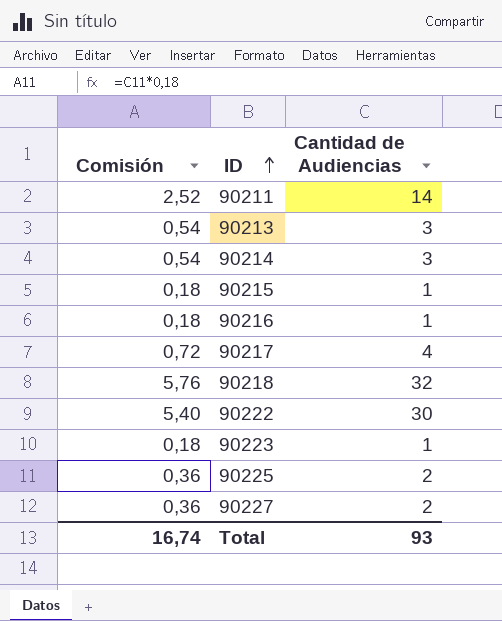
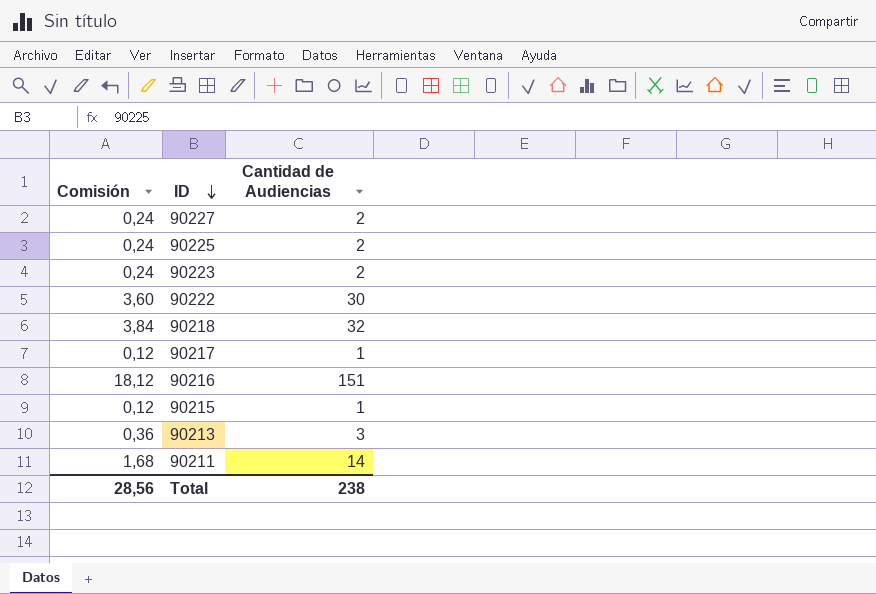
row order: ID ascending -> ID descending
column Comisión | formula: [Cantidad de Audiencias] * 0,18 -> [Cantidad de Audiencias] * 0,12
row 90214: 0,54 | 3 -> none
90223 | Cantidad de Audiencias: 1 -> 2
90217 | Cantidad de Audiencias: 4 -> 1
90216 | Cantidad de Audiencias: 1 -> 151
Total | Comisión: 16,74 -> 28,56
Total | Cantidad de Audiencias: 93 -> 238

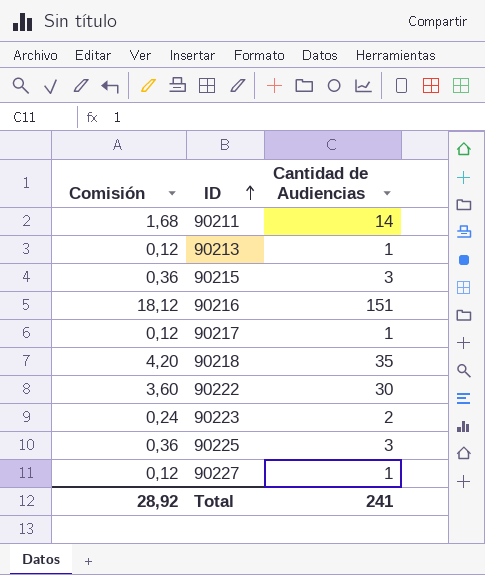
row order: ID descending -> ID ascending
90213 | Comisión: 0,36 -> 0,12
90213 | Cantidad de Audiencias: 3 -> 1
90215 | Comisión: 0,12 -> 0,36
90215 | Cantidad de Audiencias: 1 -> 3
90218 | Comisión: 3,84 -> 4,20
90218 | Cantidad de Audiencias: 32 -> 35
90225 | Comisión: 0,24 -> 0,36
90225 | Cantidad de Audiencias: 2 -> 3
90227 | Comisión: 0,24 -> 0,12
90227 | Cantidad de Audiencias: 2 -> 1
Total | Comisión: 28,56 -> 28,92
Total | Cantidad de Audiencias: 238 -> 241

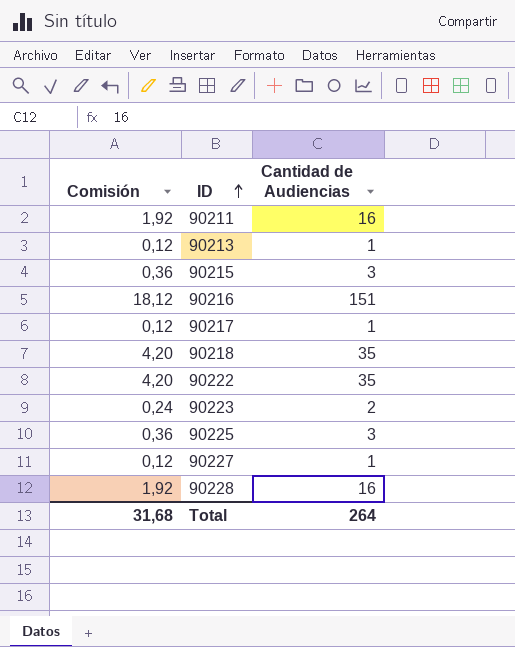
90211 | Comisión: 1,68 -> 1,92
90211 | Cantidad de Audiencias: 14 -> 16
90222 | Comisión: 3,60 -> 4,20
90222 | Cantidad de Audiencias: 30 -> 35
row 90228: none -> 1,92 | 16
Total | Comisión: 28,92 -> 31,68
Total | Cantidad de Audiencias: 241 -> 264

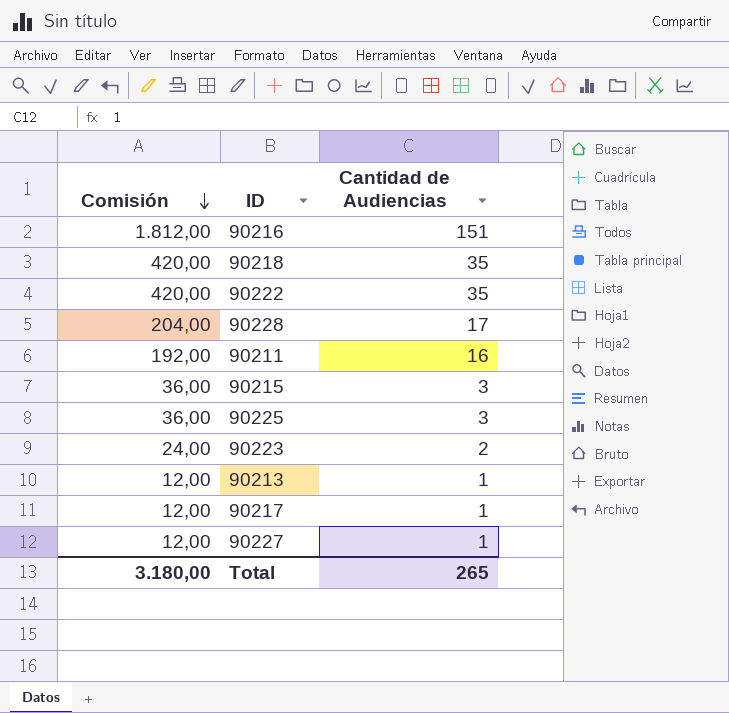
row order: ID ascending -> Comisión descending
column Comisión | formula: [Cantidad de Audiencias] * 0,12 -> [Cantidad de Audiencias] * 12
90228 | Cantidad de Audiencias: 16 -> 17
Total | Comisión: 31,68 -> 3.180,00
Total | Cantidad de Audiencias: 264 -> 265

